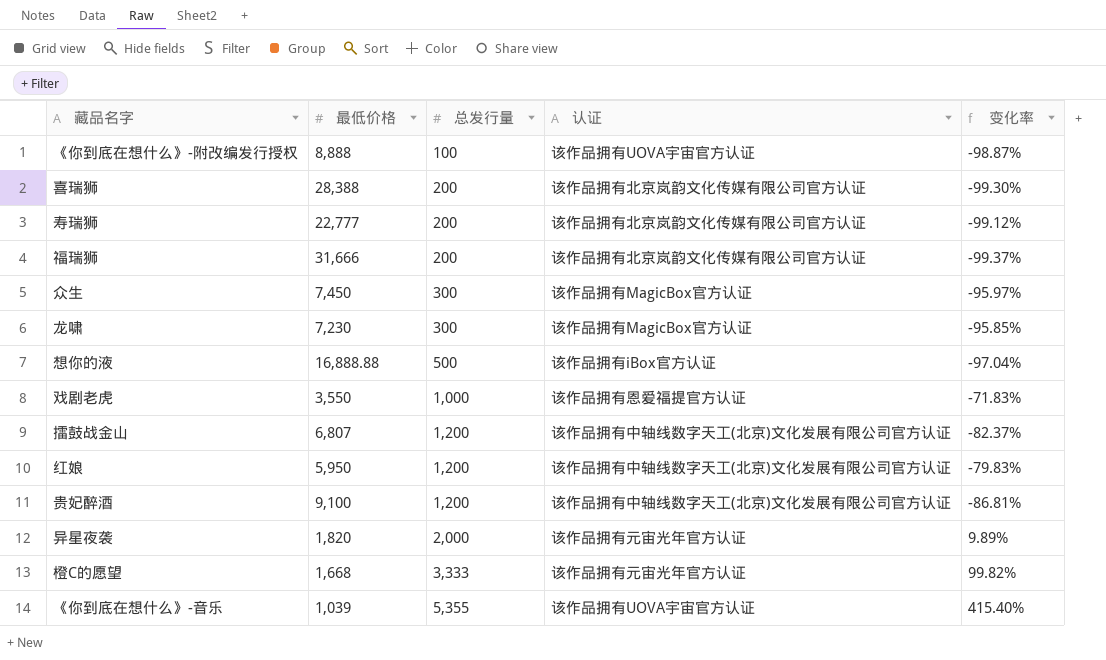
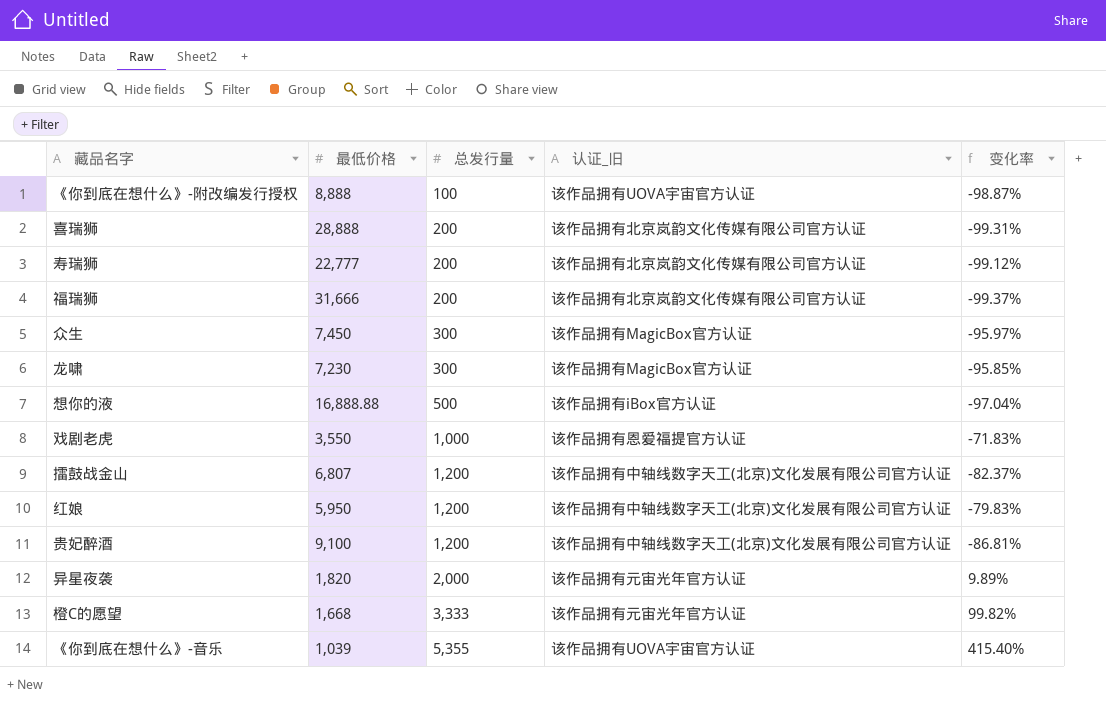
column name: 认证 -> 认证_旧
喜瑞狮 | 最低价格: 28,388 -> 28,888
喜瑞狮 | 变化率: -99.30% -> -99.31%

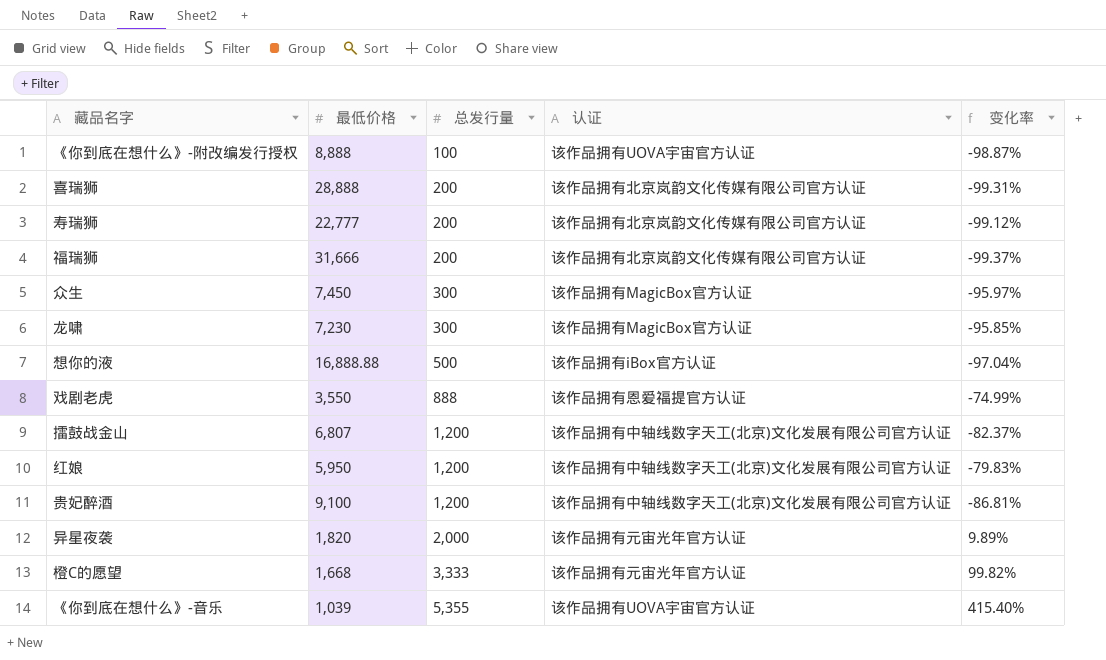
column name: 认证_旧 -> 认证
戏剧老虎 | 总发行量: 1,000 -> 888
戏剧老虎 | 变化率: -71.83% -> -74.99%

